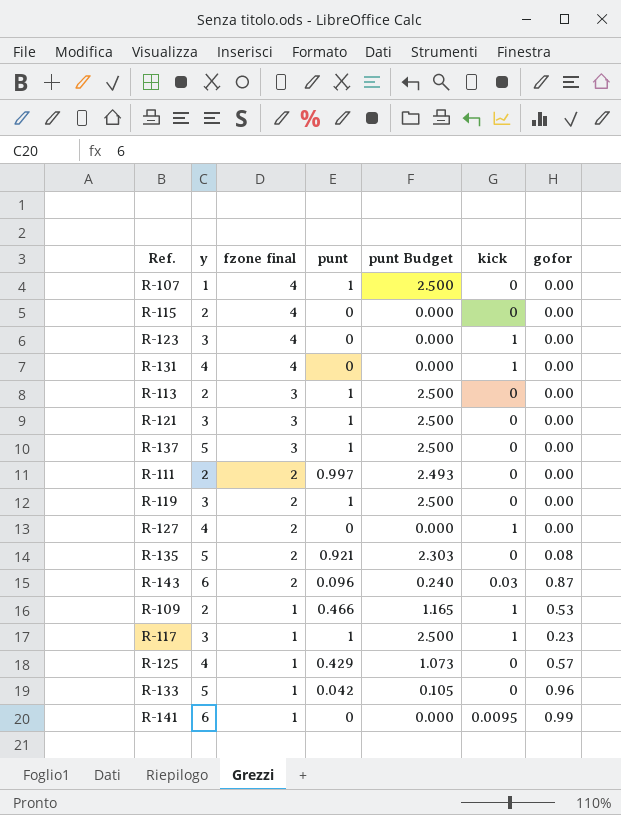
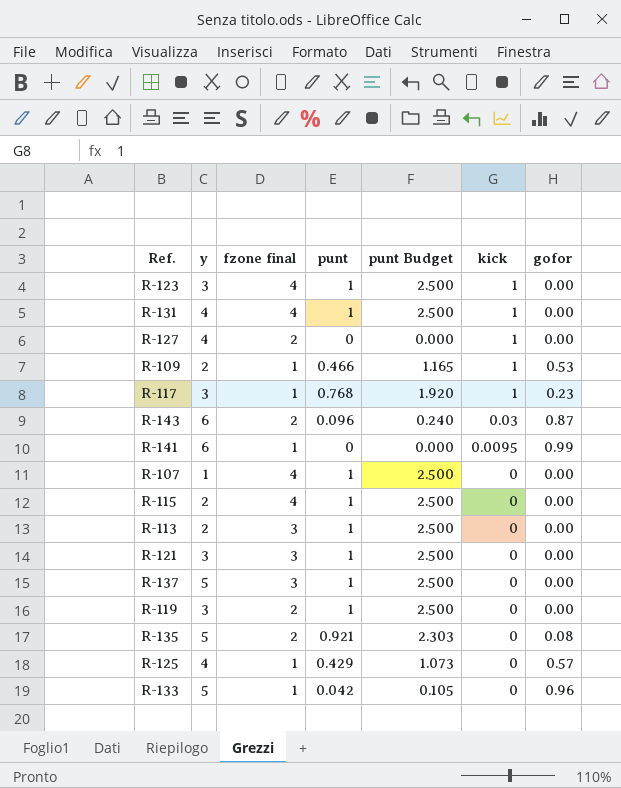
row order: fzone final descending -> kick descending
row R-111: 2 | 2 | 0.997 | 2.493 | 0 | 0.00 -> none
R-123 | punt: 0 -> 1
R-123 | punt Budget: 0.000 -> 2.500
R-131 | punt: 0 -> 1
R-131 | punt Budget: 0.000 -> 2.500
R-117 | punt: 1 -> 0.768
R-117 | punt Budget: 2.500 -> 1.920
R-115 | punt: 0 -> 1
R-115 | punt Budget: 0.000 -> 2.500

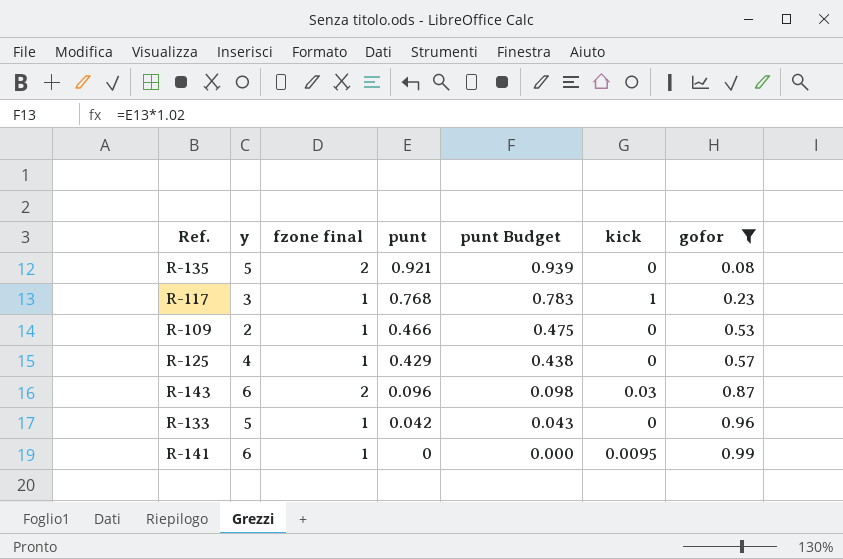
filter: none -> gofor != 0.00
row order: kick descending -> punt descending
column punt Budget | formula: [punt] * 2.5 -> [punt] * 1.02
R-109 | kick: 1 -> 0

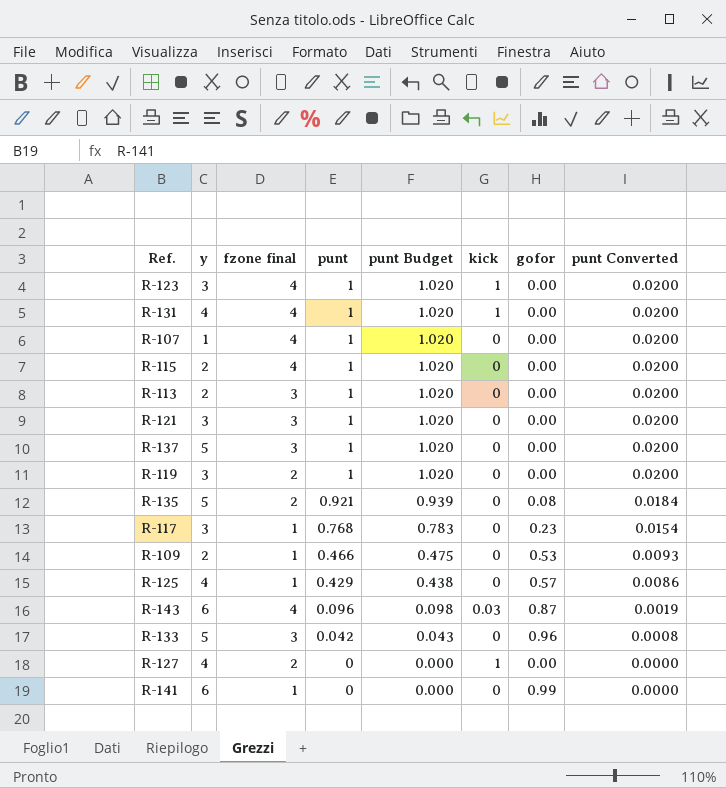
filter: gofor != 0.00 -> none
column punt Converted | formula: none -> [punt] * 0.02
R-117 | kick: 1 -> 0
R-143 | fzone final: 2 -> 4
R-133 | fzone final: 1 -> 3
R-141 | kick: 0.0095 -> 0

